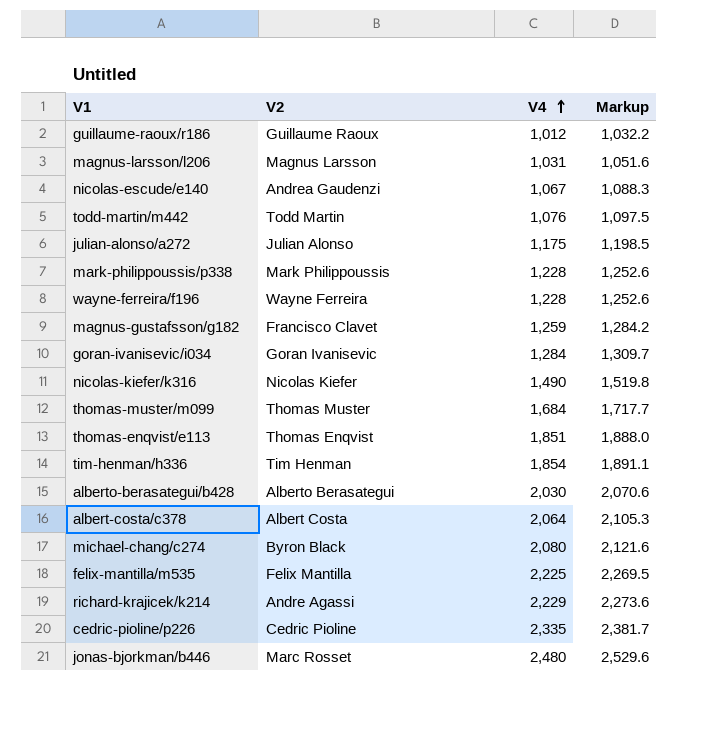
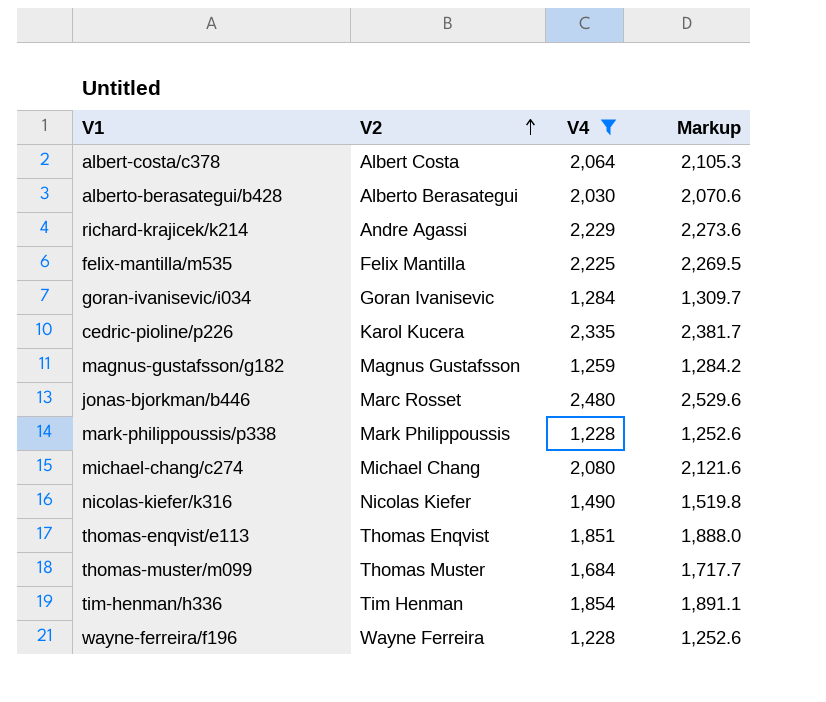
filter: none -> V4 >= 1,228
row order: V4 ascending -> V2 ascending
cedric-pioline/p226 | V2: Cedric Pioline -> Karol Kucera
magnus-gustafsson/g182 | V2: Francisco Clavet -> Magnus Gustafsson
michael-chang/c274 | V2: Byron Black -> Michael Chang

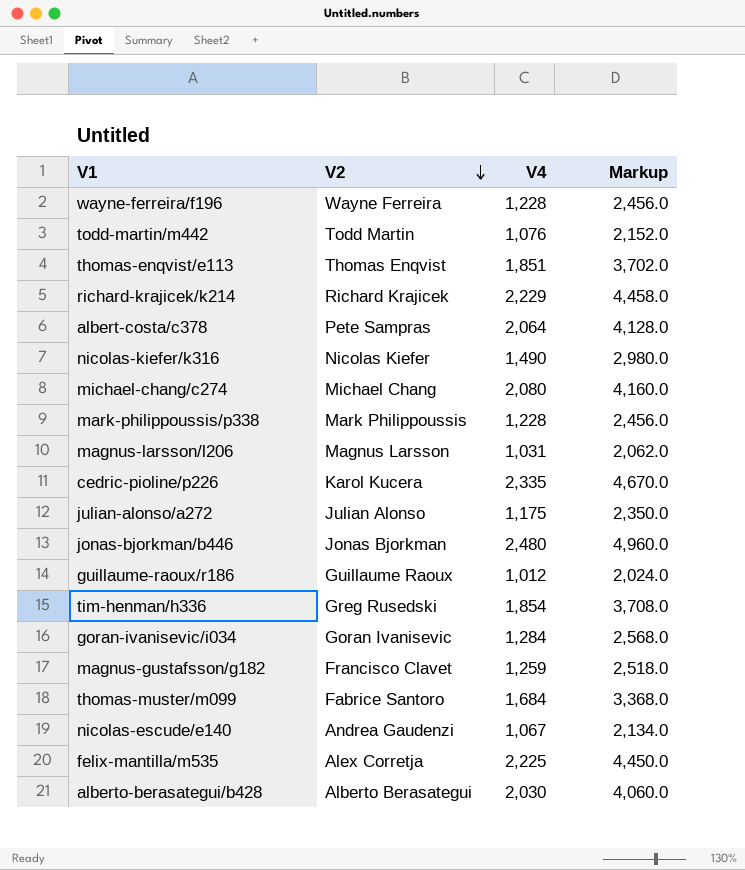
filter: V4 >= 1,228 -> none
row order: V2 ascending -> V2 descending
column Markup | formula: [V4] * 1.02 -> [V4] * 2
richard-krajicek/k214 | V2: Andre Agassi -> Richard Krajicek
albert-costa/c378 | V2: Albert Costa -> Pete Sampras
jonas-bjorkman/b446 | V2: Marc Rosset -> Jonas Bjorkman
tim-henman/h336 | V2: Tim Henman -> Greg Rusedski
magnus-gustafsson/g182 | V2: Magnus Gustafsson -> Francisco Clavet
thomas-muster/m099 | V2: Thomas Muster -> Fabrice Santoro
felix-mantilla/m535 | V2: Felix Mantilla -> Alex Corretja

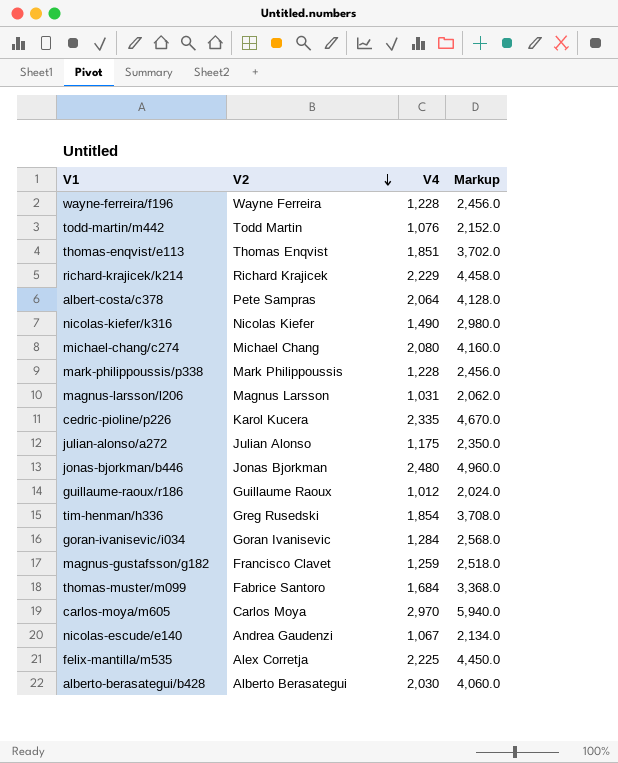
row carlos-moya/m605: none -> Carlos Moya | 2,970 | 5,940.0

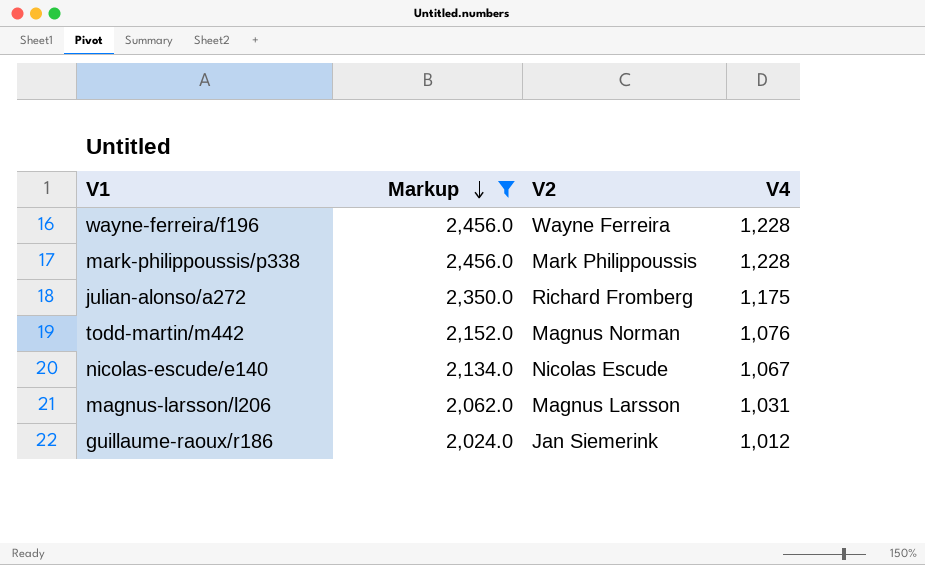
filter: none -> Markup <= 2,456.0
row order: V2 descending -> Markup descending
column Markup | position: 4 -> 2
julian-alonso/a272 | V2: Julian Alonso -> Richard Fromberg
todd-martin/m442 | V2: Todd Martin -> Magnus Norman
nicolas-escude/e140 | V2: Andrea Gaudenzi -> Nicolas Escude
guillaume-raoux/r186 | V2: Guillaume Raoux -> Jan Siemerink

